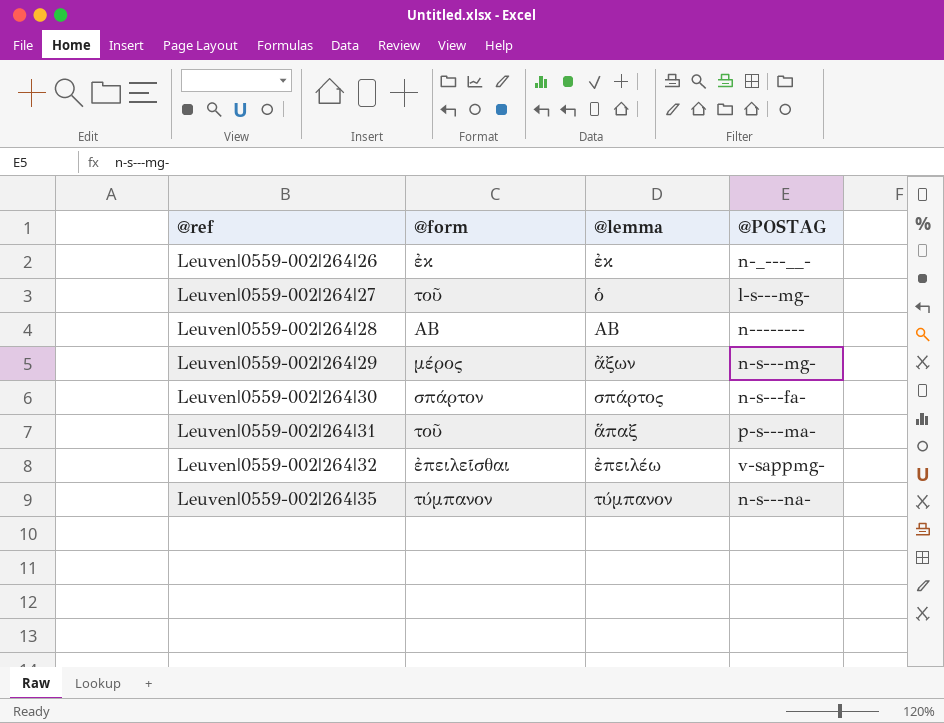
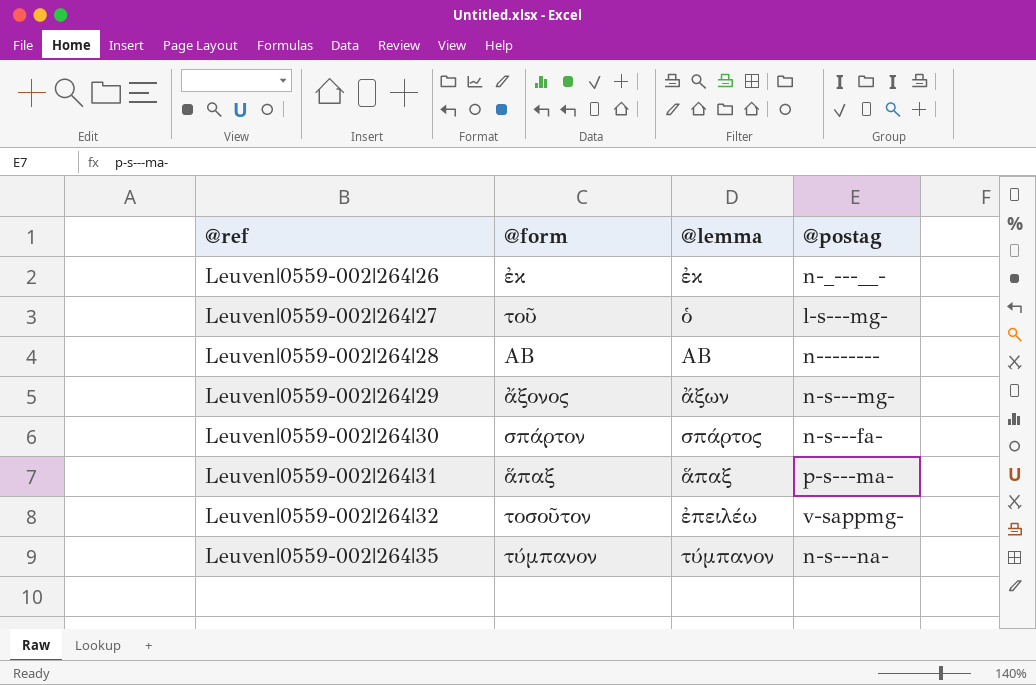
column name: @POSTAG -> @postag
Leuven|0559-002|264|29 | @form: μέρος -> ἄξονος
Leuven|0559-002|264|31 | @form: τοῦ -> ἅπαξ
Leuven|0559-002|264|32 | @form: ἐπειλεῖσθαι -> τοσοῦτον

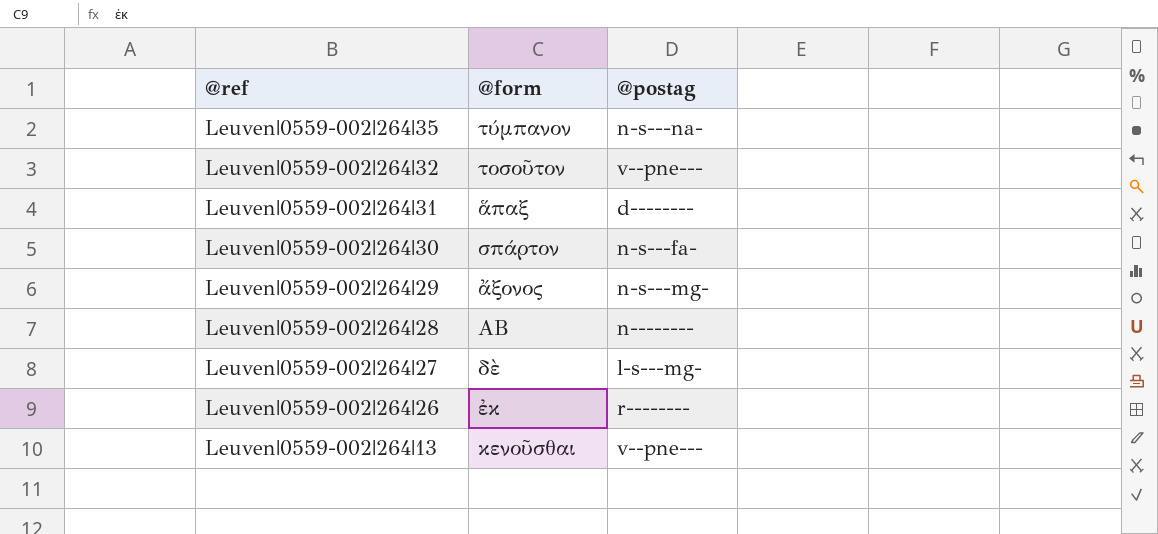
row order: @ref ascending -> @ref descending
column @lemma | position: 3 -> none
Leuven|0559-002|264|32 | @postag: v-sappmg- -> v--pne---
Leuven|0559-002|264|31 | @postag: p-s---ma- -> d--------
Leuven|0559-002|264|27 | @form: τοῦ -> δὲ
Leuven|0559-002|264|26 | @postag: n-_---__- -> r--------
row Leuven|0559-002|264|13: none -> κενοῦσθαι | v--pne---

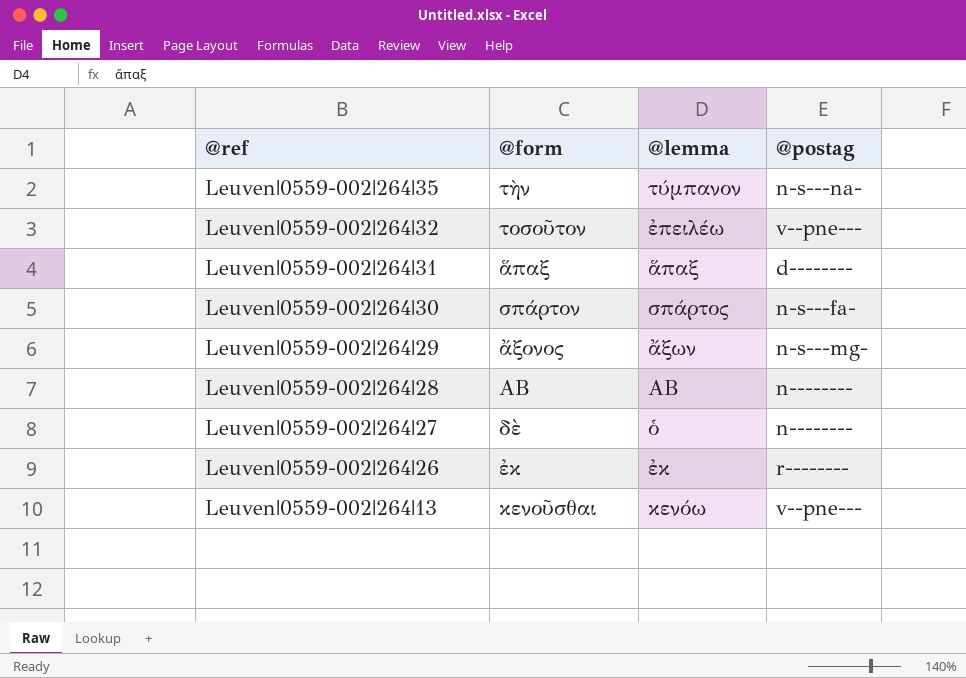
column @lemma | position: none -> 3
Leuven|0559-002|264|35 | @form: τύμπανον -> τὴν
Leuven|0559-002|264|27 | @postag: l-s---mg- -> n--------

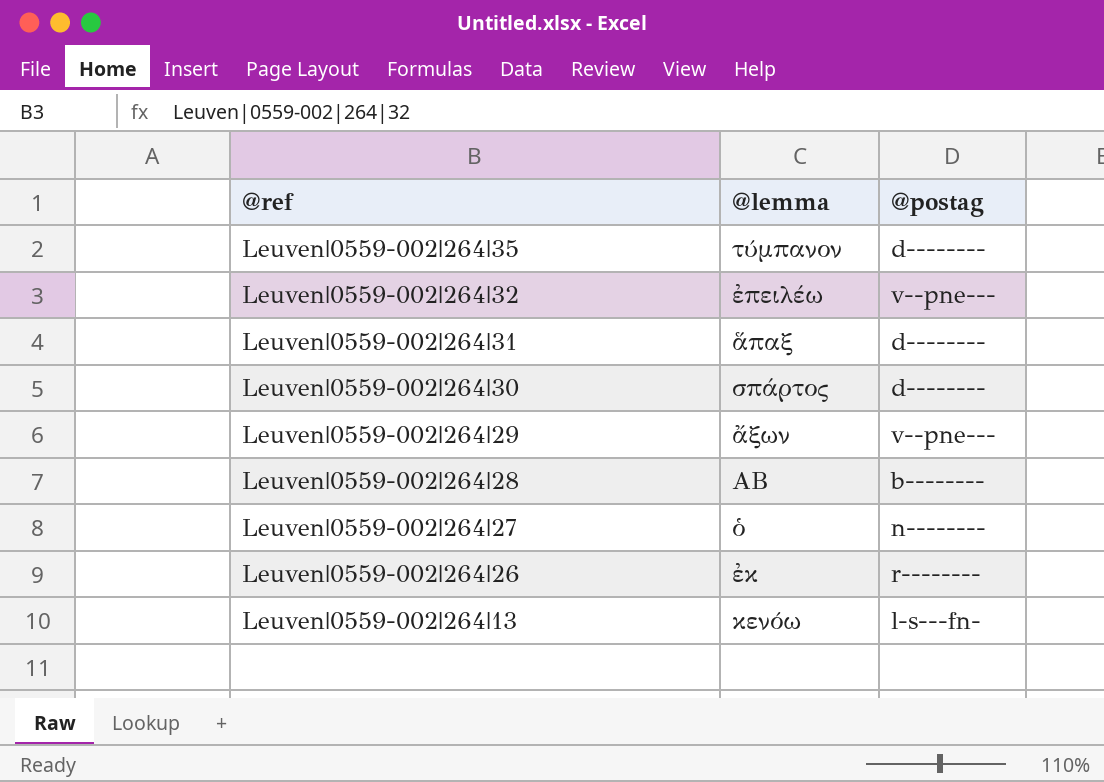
column @form | position: 2 -> none
Leuven|0559-002|264|35 | @postag: n-s---na- -> d--------
Leuven|0559-002|264|30 | @postag: n-s---fa- -> d--------
Leuven|0559-002|264|29 | @postag: n-s---mg- -> v--pne---
Leuven|0559-002|264|28 | @postag: n-------- -> b--------
Leuven|0559-002|264|13 | @postag: v--pne--- -> l-s---fn-

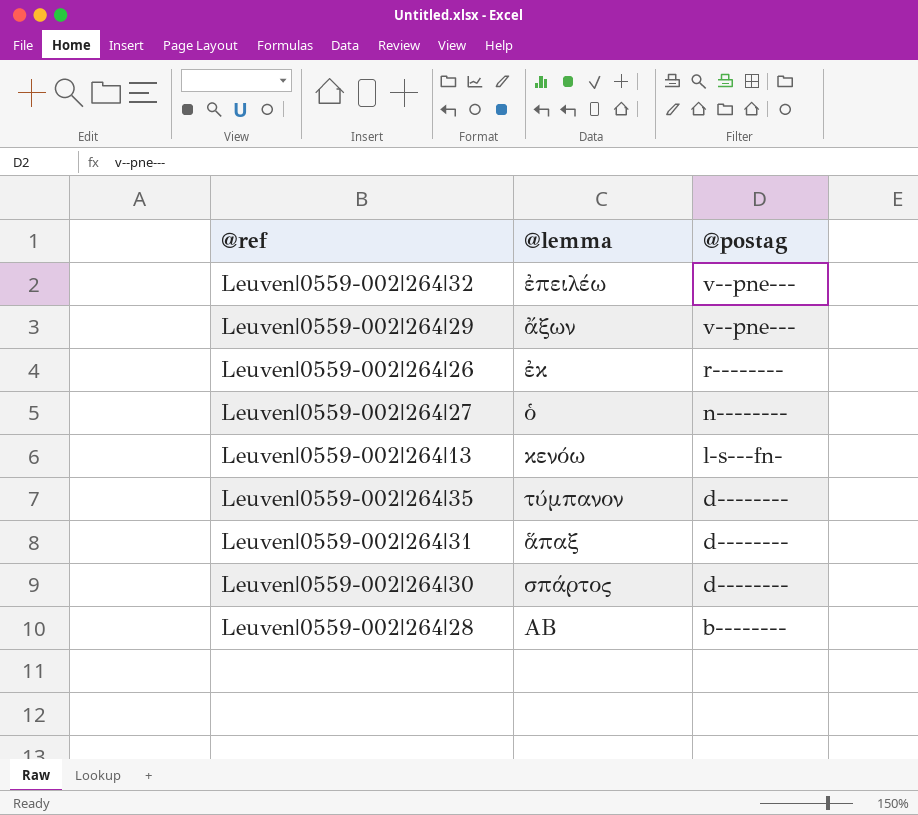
row order: @ref descending -> @postag descending

